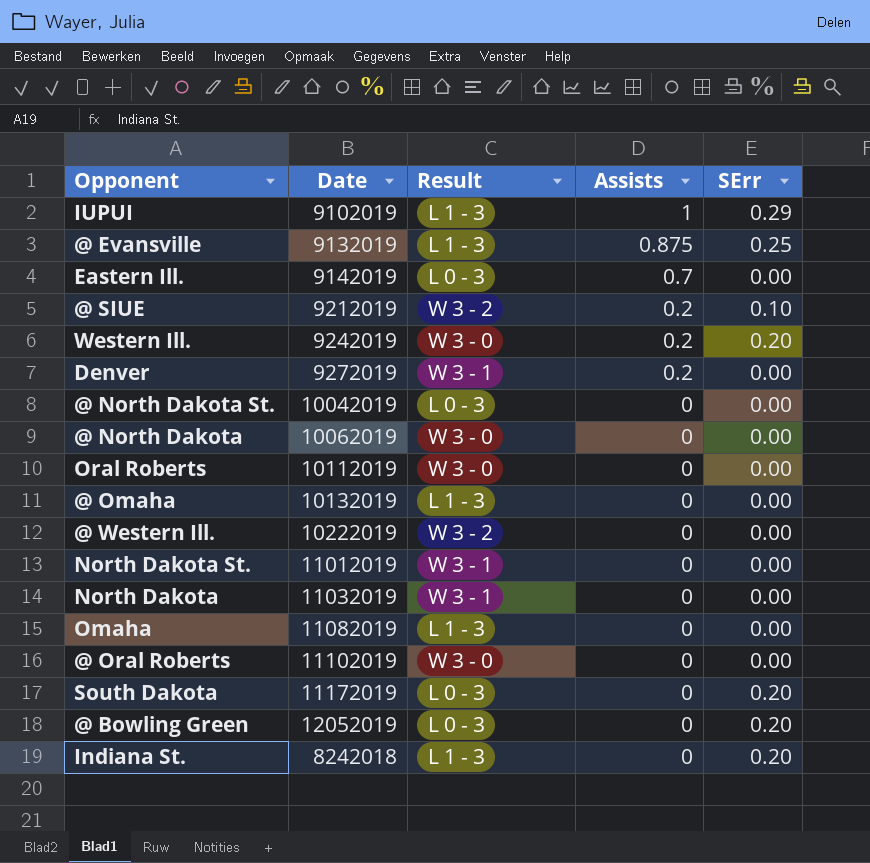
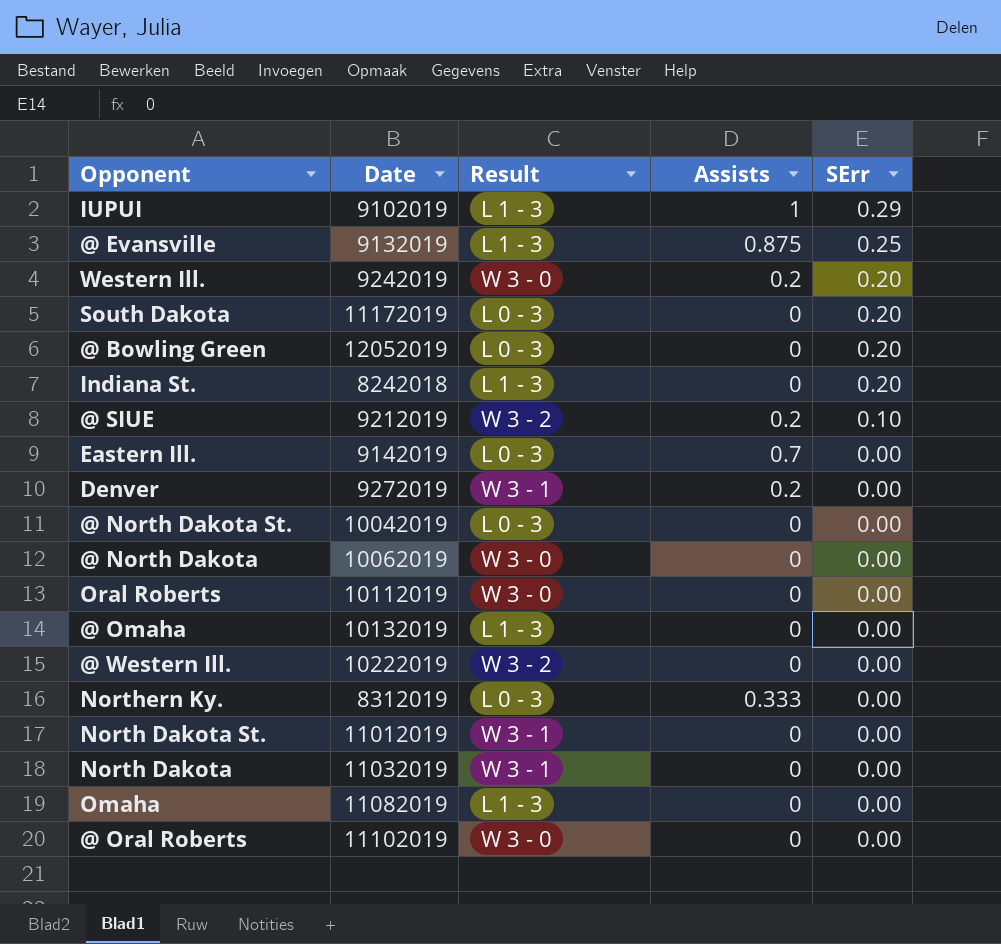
row order: Assists descending -> SErr descending
row Northern Ky.: none -> 8312019 | L 0 - 3 | 0.333 | 0.00

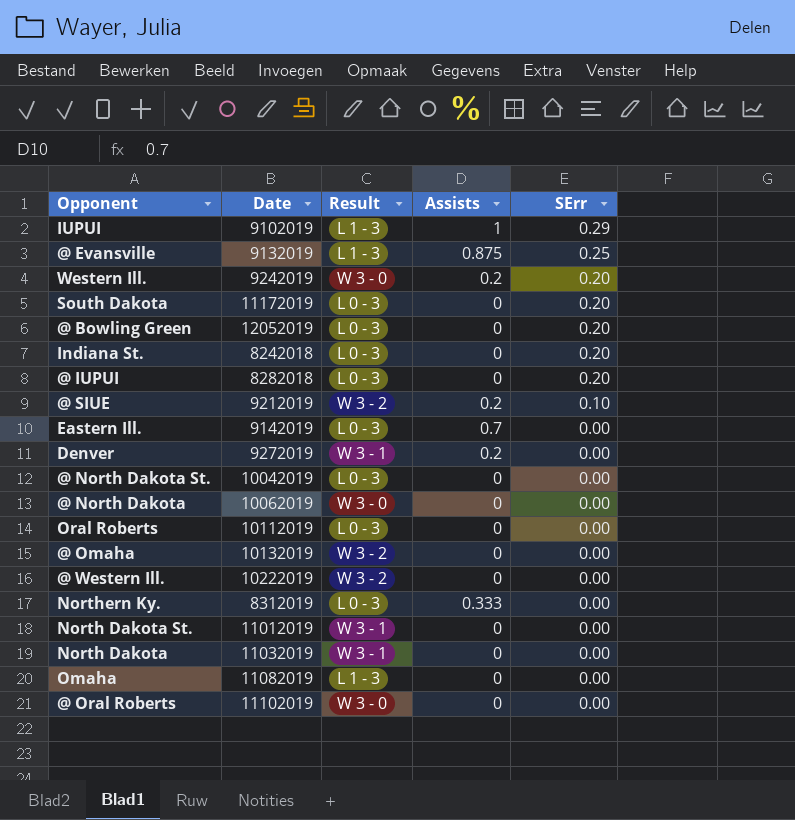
Indiana St. | Result: L 1 - 3 -> L 0 - 3
row @ IUPUI: none -> 8282018 | L 0 - 3 | 0 | 0.20
Oral Roberts | Result: W 3 - 0 -> L 0 - 3
@ Omaha | Result: L 1 - 3 -> W 3 - 2

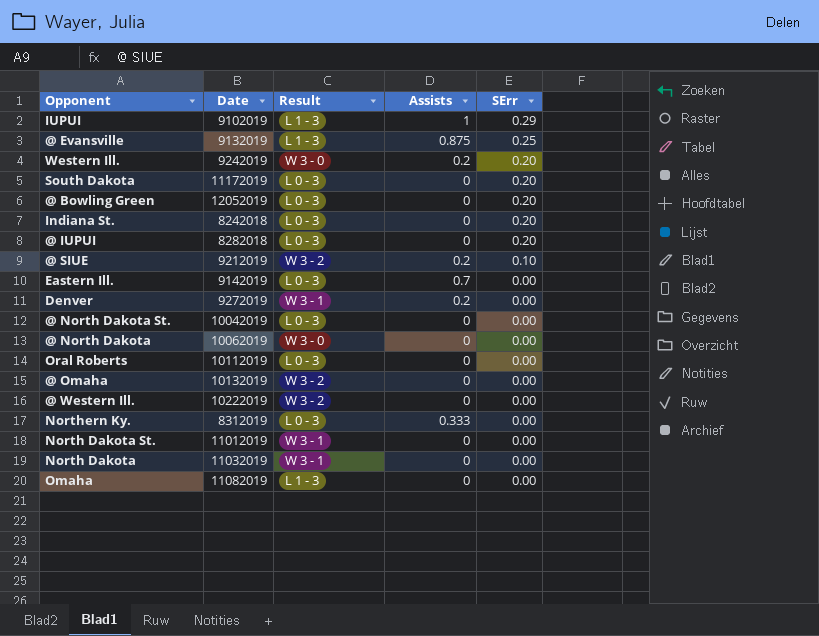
row @ Oral Roberts: 11102019 | W 3 - 0 | 0 | 0.00 -> none

